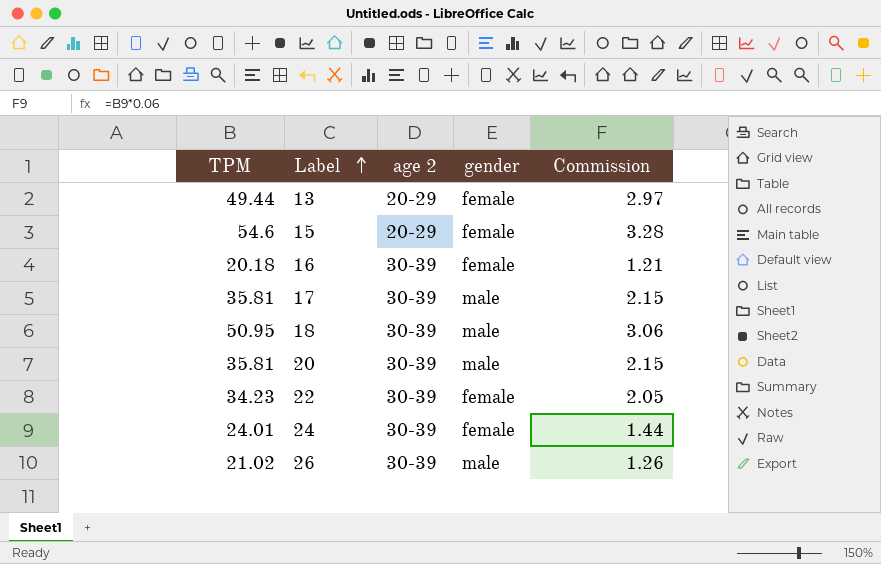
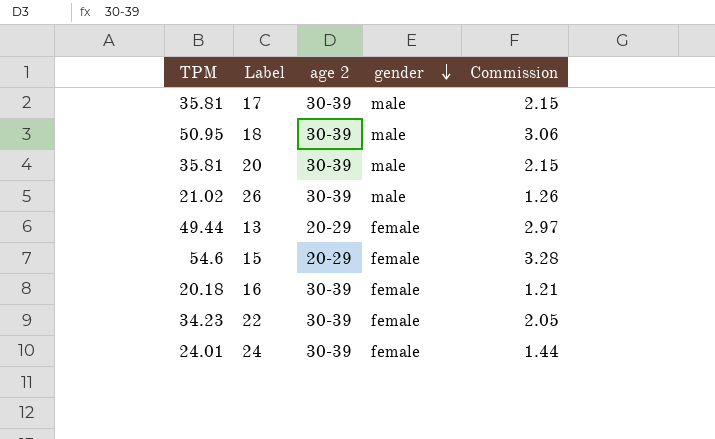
row order: Label ascending -> gender descending

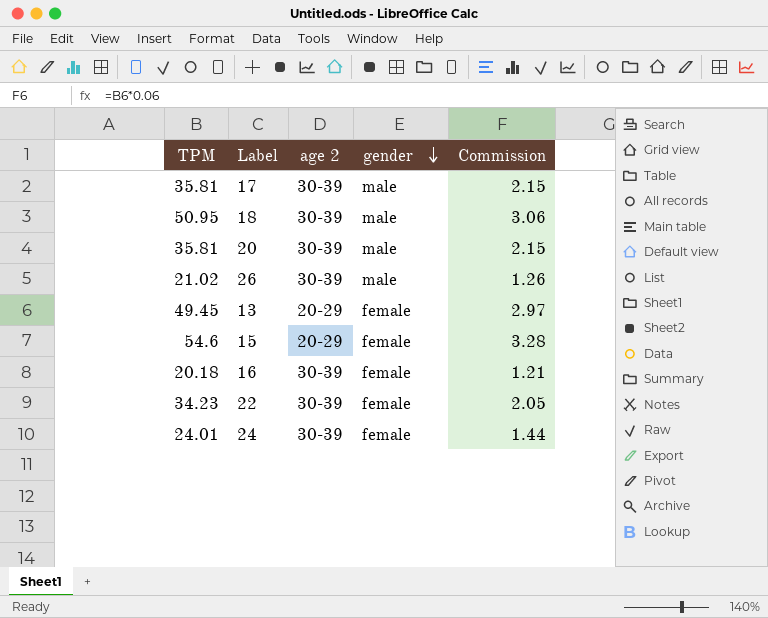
13 | TPM: 49.44 -> 49.45

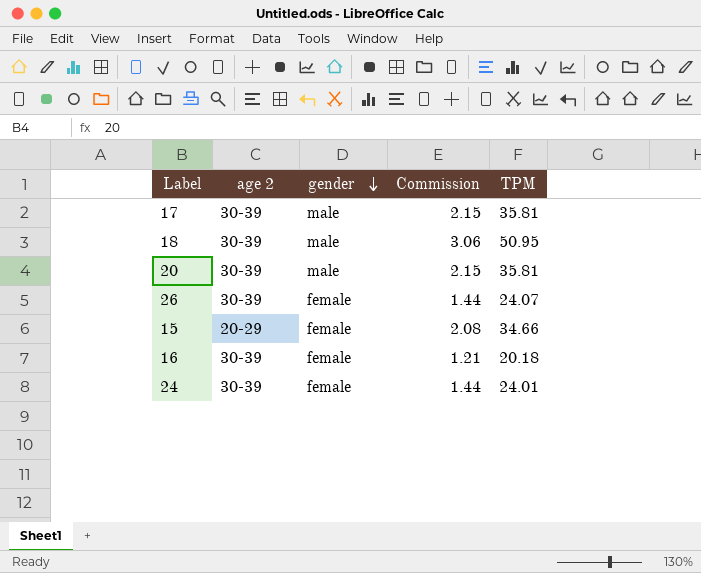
column TPM | position: 1 -> 5
row 13: 49.45 | 20-29 | female | 2.97 -> none
row 22: 34.23 | 30-39 | female | 2.05 -> none
26 | gender: male -> female
26 | Commission: 1.26 -> 1.44
26 | TPM: 21.02 -> 24.07
15 | Commission: 3.28 -> 2.08
15 | TPM: 54.6 -> 34.66

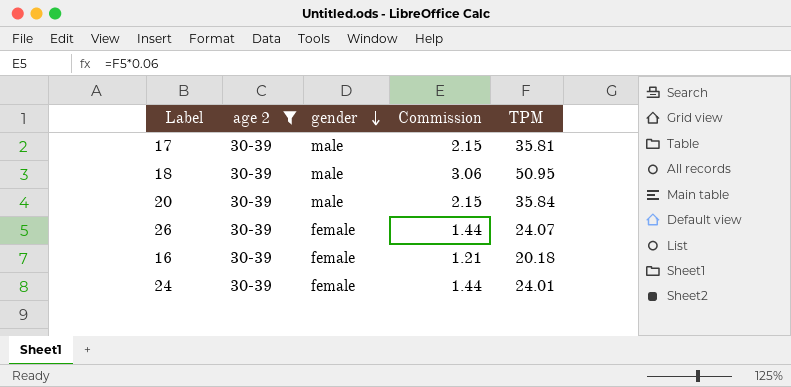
filter: none -> age 2 = 30-39
20 | TPM: 35.81 -> 35.84

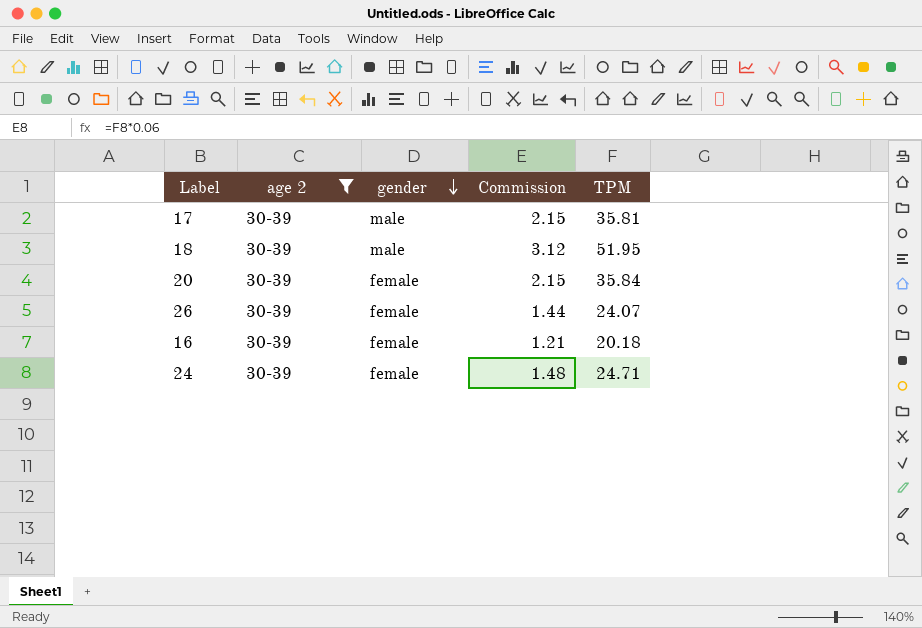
18 | Commission: 3.06 -> 3.12
18 | TPM: 50.95 -> 51.95
20 | gender: male -> female
24 | Commission: 1.44 -> 1.48
24 | TPM: 24.01 -> 24.71

